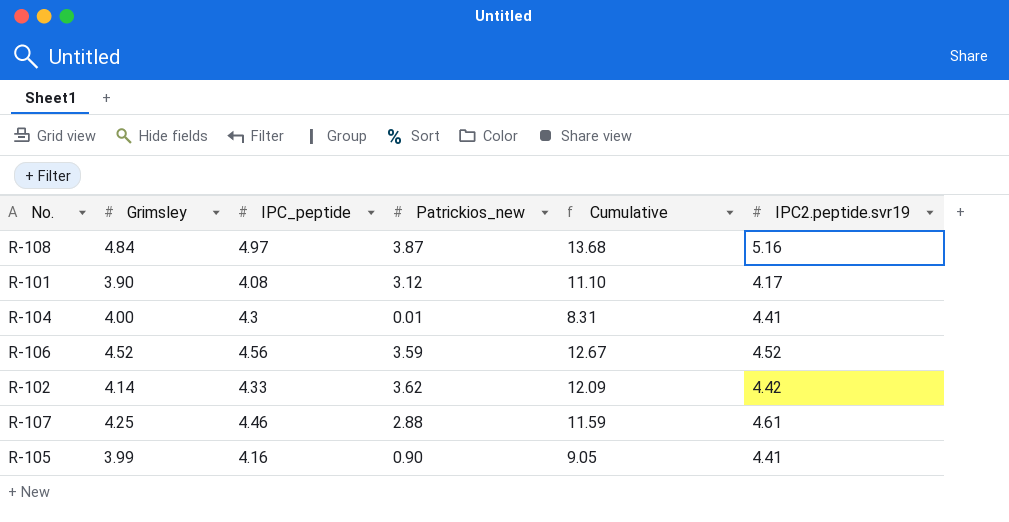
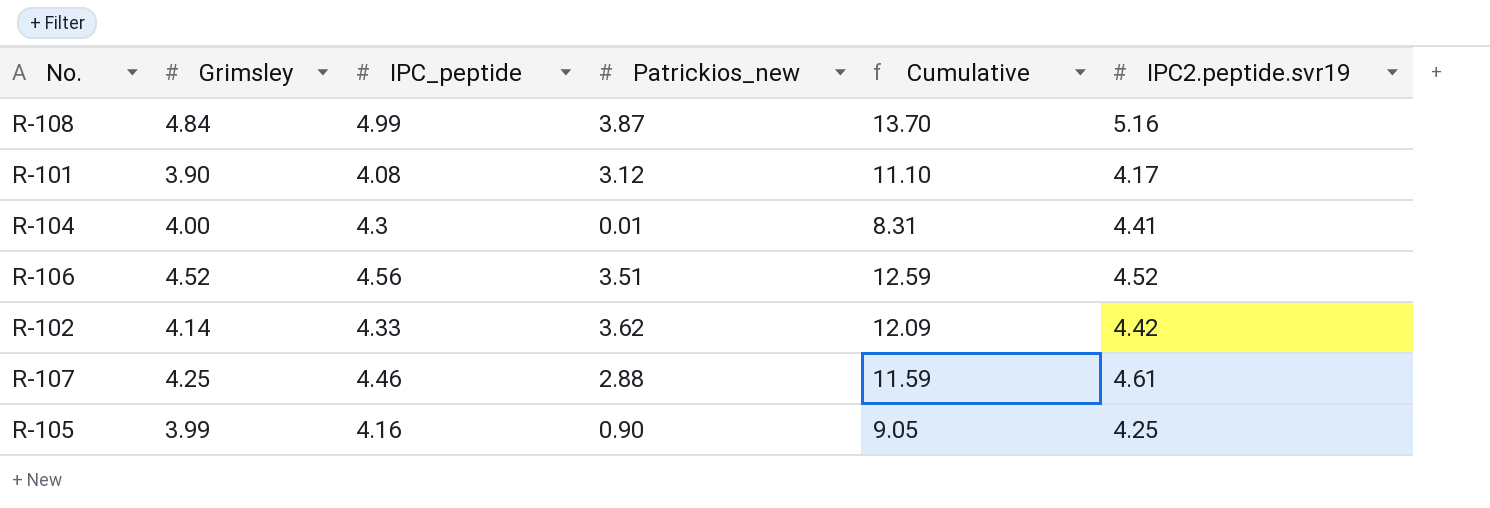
R-108 | IPC_peptide: 4.97 -> 4.99
R-108 | Cumulative: 13.68 -> 13.70
R-106 | Patrickios_new: 3.59 -> 3.51
R-106 | Cumulative: 12.67 -> 12.59
R-105 | IPC2.peptide.svr19: 4.41 -> 4.25

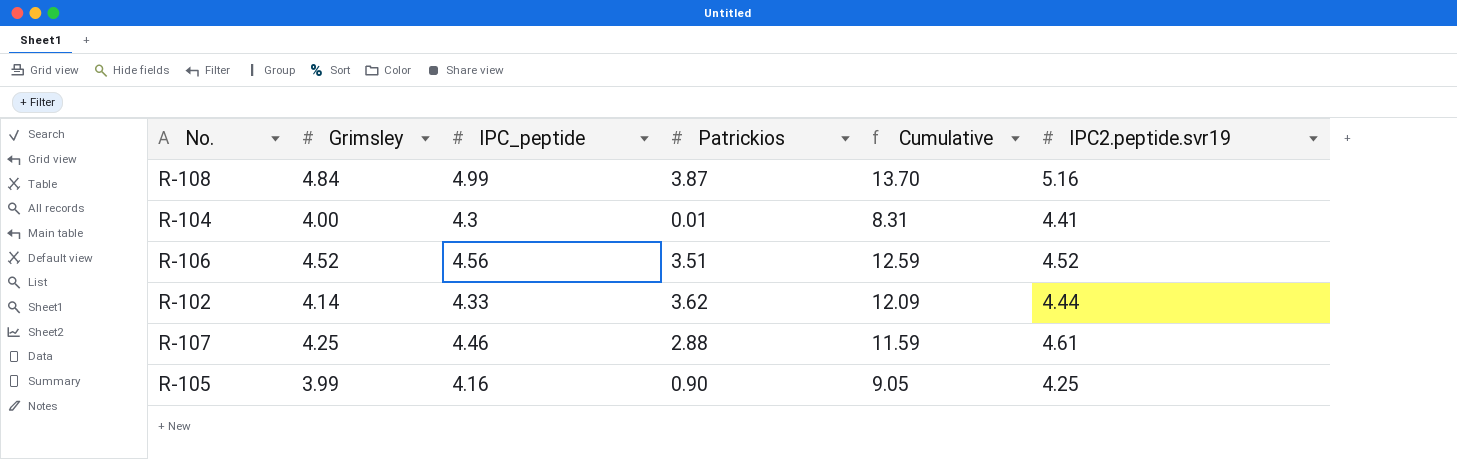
column name: Patrickios_new -> Patrickios
row R-101: 3.90 | 4.08 | 3.12 | 11.10 | 4.17 -> none
R-102 | IPC2.peptide.svr19: 4.42 -> 4.44

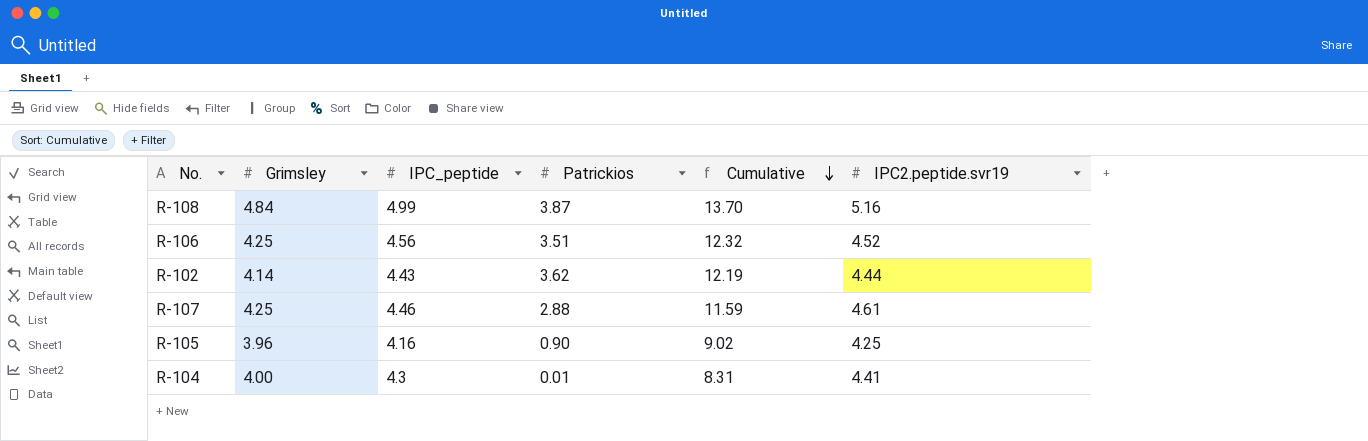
row order: none -> Cumulative descending
R-106 | Grimsley: 4.52 -> 4.25
R-106 | Cumulative: 12.59 -> 12.32
R-102 | IPC_peptide: 4.33 -> 4.43
R-102 | Cumulative: 12.09 -> 12.19
R-105 | Grimsley: 3.99 -> 3.96
R-105 | Cumulative: 9.05 -> 9.02

